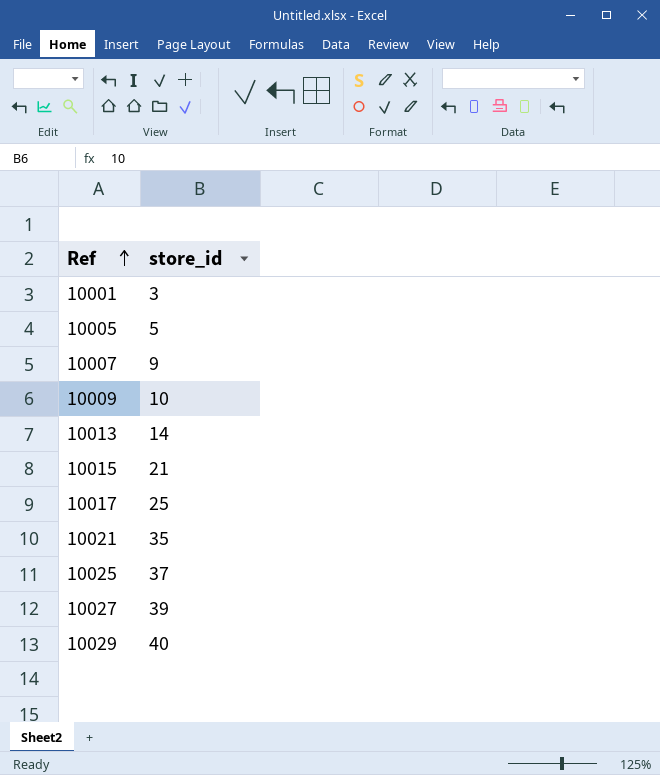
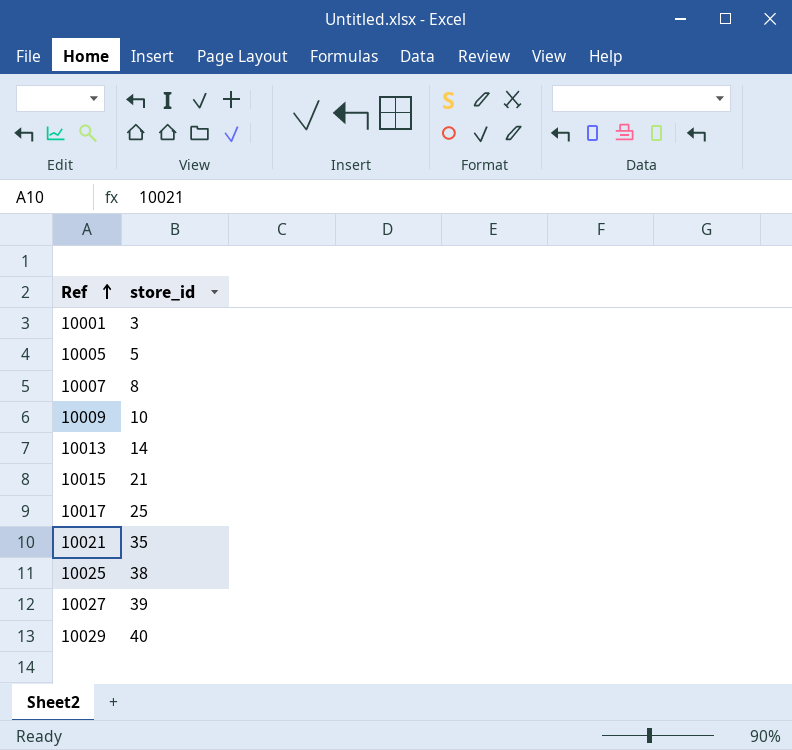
10007 | store_id: 9 -> 8
10025 | store_id: 37 -> 38

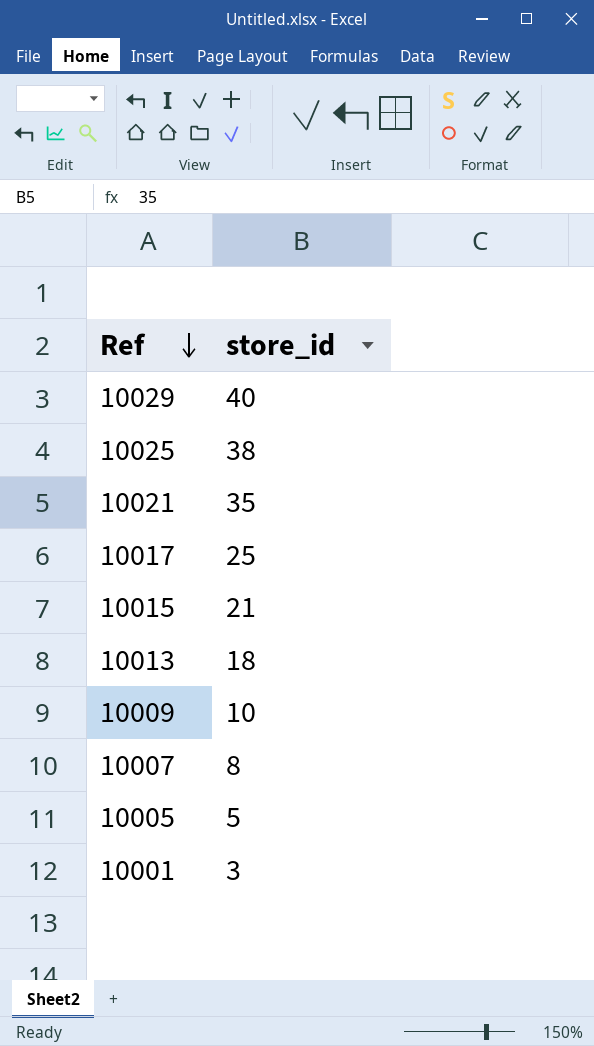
row order: Ref ascending -> Ref descending
row 10027: 39 -> none
10013 | store_id: 14 -> 18

